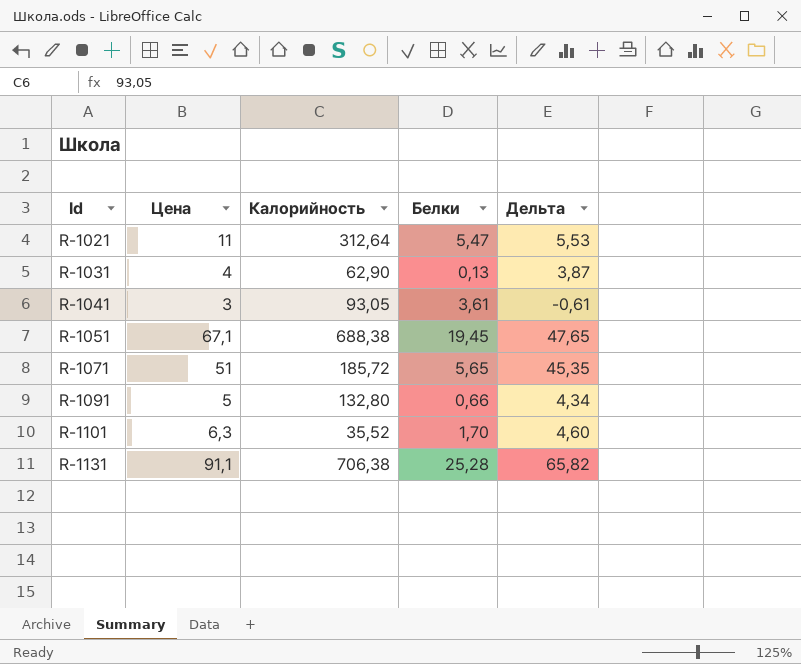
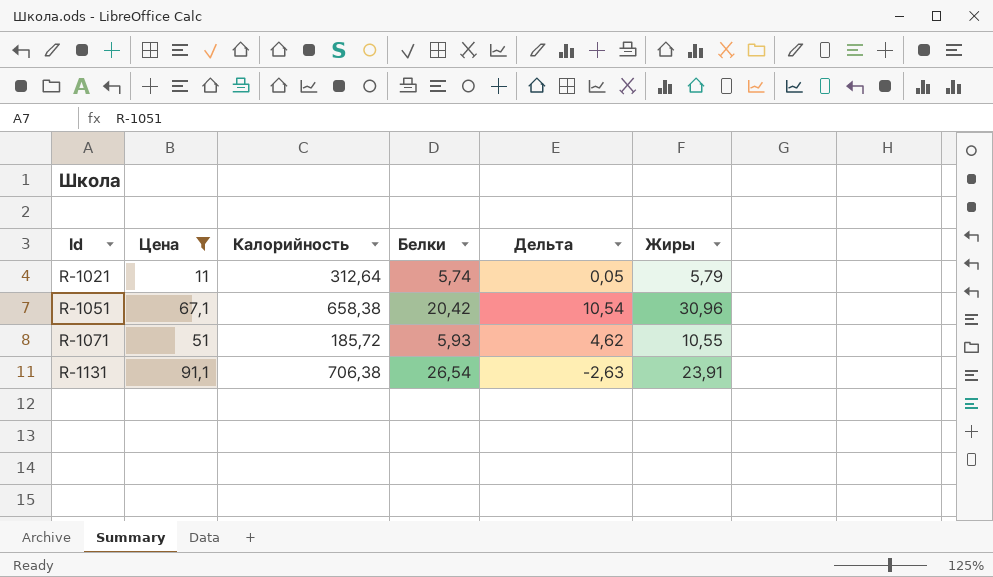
filter: none -> Цена >= 11
column Дельта | formula: [Цена] - [Белки] -> [Жиры] - [Белки]
column Жиры | position: none -> 6
R-1021 | Белки: 5,47 -> 5,74
R-1051 | Калорийность: 688,38 -> 658,38
R-1051 | Белки: 19,45 -> 20,42
R-1071 | Белки: 5,65 -> 5,93
R-1131 | Белки: 25,28 -> 26,54

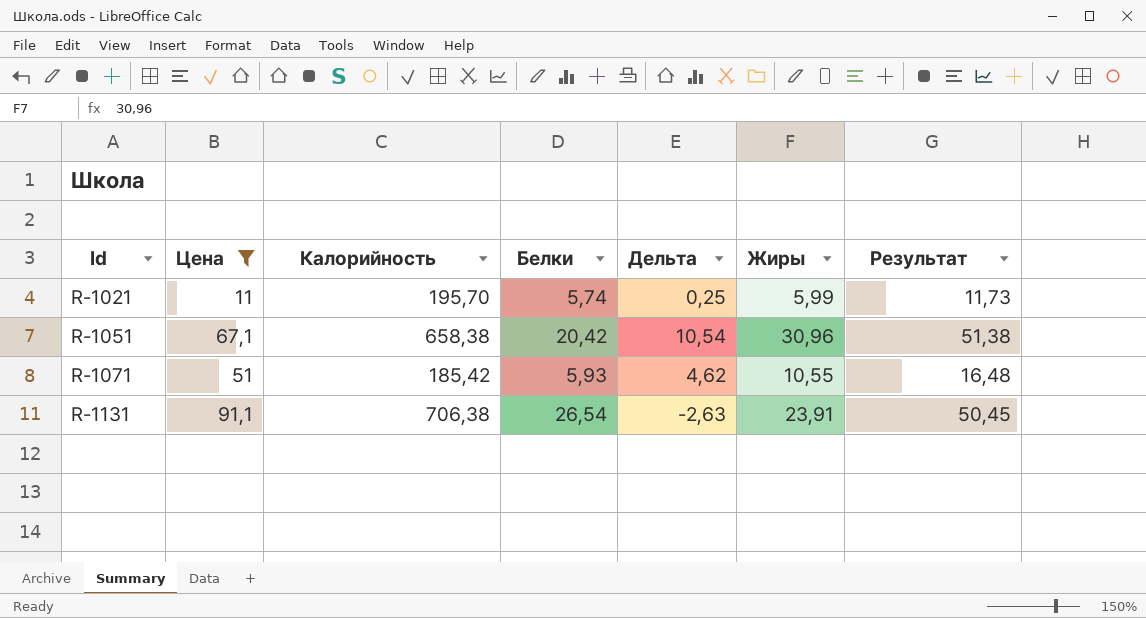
column Результат | formula: none -> [Белки] + [Жиры]
R-1021 | Калорийность: 312,64 -> 195,70
R-1021 | Дельта: 0,05 -> 0,25
R-1021 | Жиры: 5,79 -> 5,99
R-1071 | Калорийность: 185,72 -> 185,42

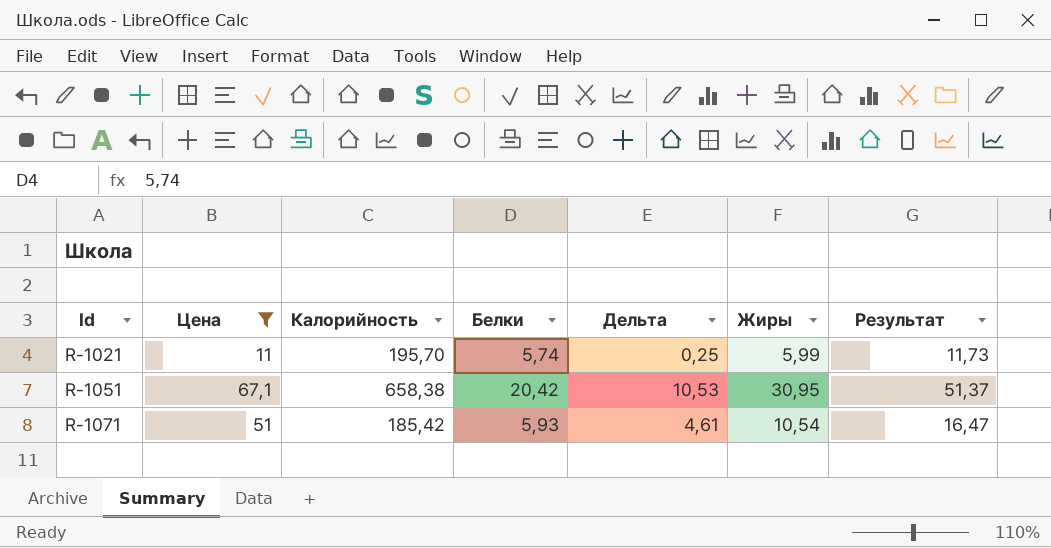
row R-1131: 91,1 | 706,38 | 26,54 | -2,63 | 23,91 | 50,45 -> none
R-1051 | Дельта: 10,54 -> 10,53
R-1051 | Жиры: 30,96 -> 30,95
R-1051 | Результат: 51,38 -> 51,37
R-1071 | Дельта: 4,62 -> 4,61
R-1071 | Жиры: 10,55 -> 10,54
R-1071 | Результат: 16,48 -> 16,47

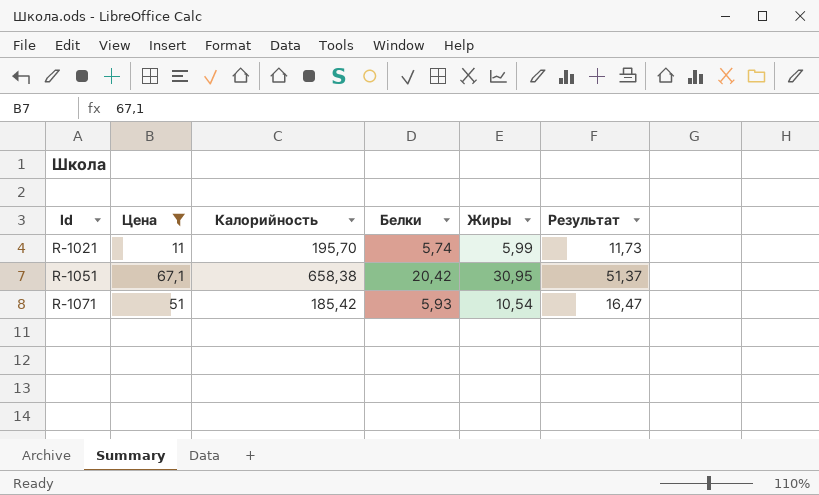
column Дельта | formula: [Жиры] - [Белки] -> none

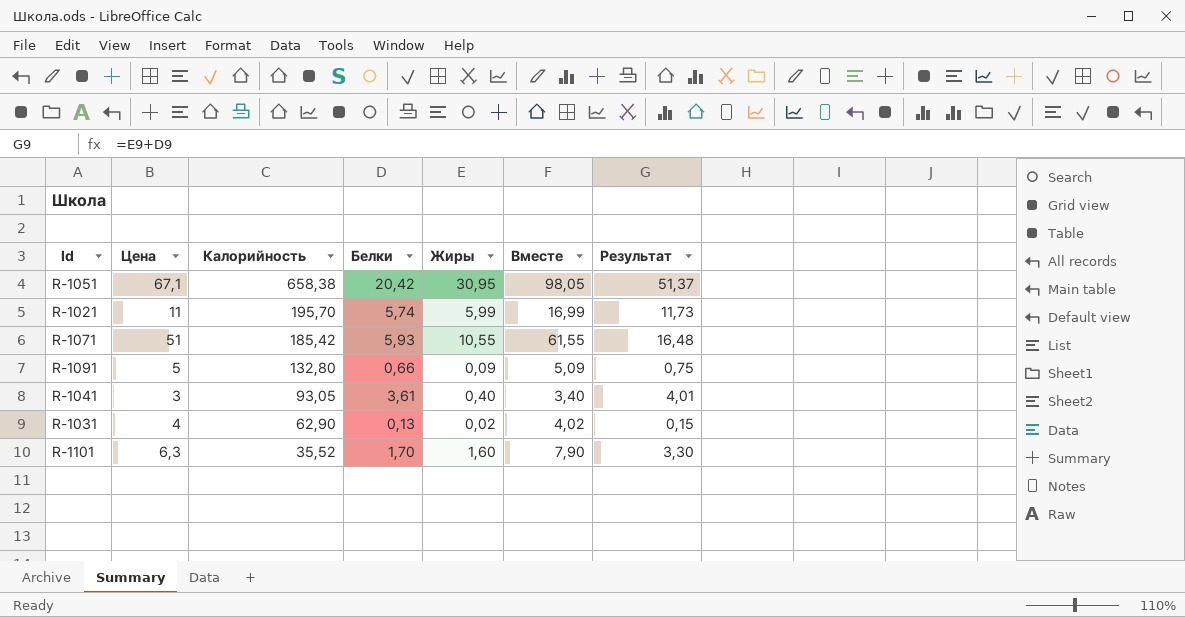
filter: Цена >= 11 -> none
row order: Id ascending -> Калорийность descending
column Вместе | formula: none -> [Цена] + [Жиры]
R-1071 | Жиры: 10,54 -> 10,55
R-1071 | Результат: 16,47 -> 16,48

